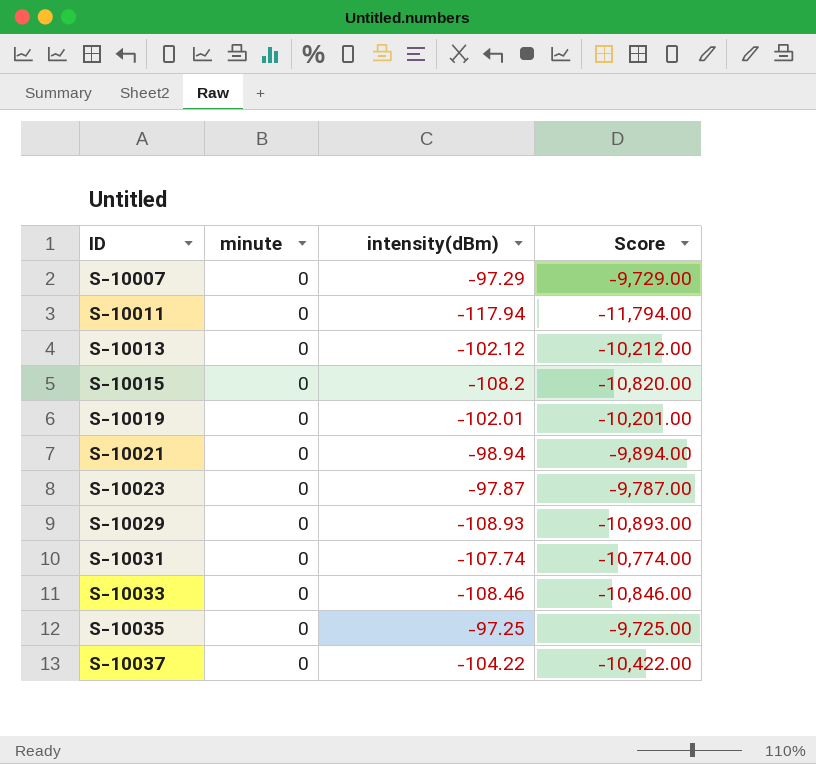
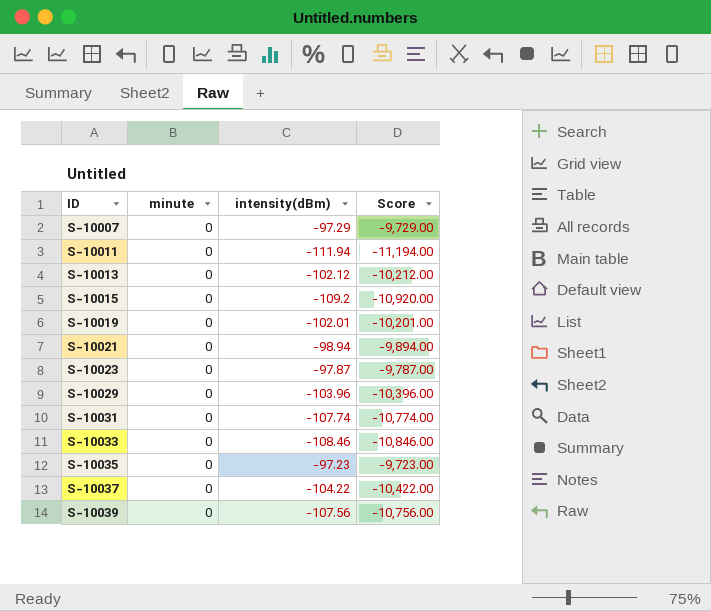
S-10011 | intensity(dBm): -117.94 -> -111.94
S-10011 | Score: -11,794.00 -> -11,194.00
S-10015 | intensity(dBm): -108.2 -> -109.2
S-10015 | Score: -10,820.00 -> -10,920.00
S-10029 | intensity(dBm): -108.93 -> -103.96
S-10029 | Score: -10,893.00 -> -10,396.00
S-10035 | intensity(dBm): -97.25 -> -97.23
S-10035 | Score: -9,725.00 -> -9,723.00
row S-10039: none -> 0 | -107.56 | -10,756.00

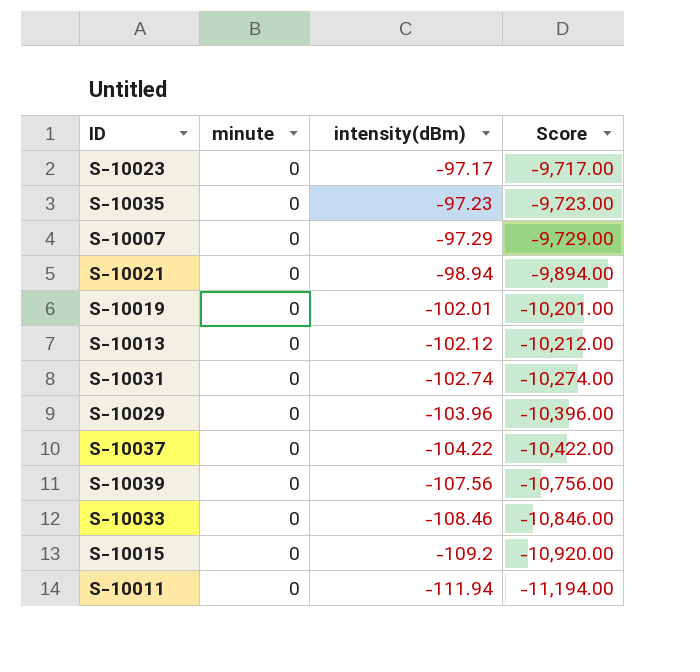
row order: ID ascending -> intensity(dBm) descending
S-10023 | intensity(dBm): -97.87 -> -97.17
S-10023 | Score: -9,787.00 -> -9,717.00
S-10031 | intensity(dBm): -107.74 -> -102.74
S-10031 | Score: -10,774.00 -> -10,274.00

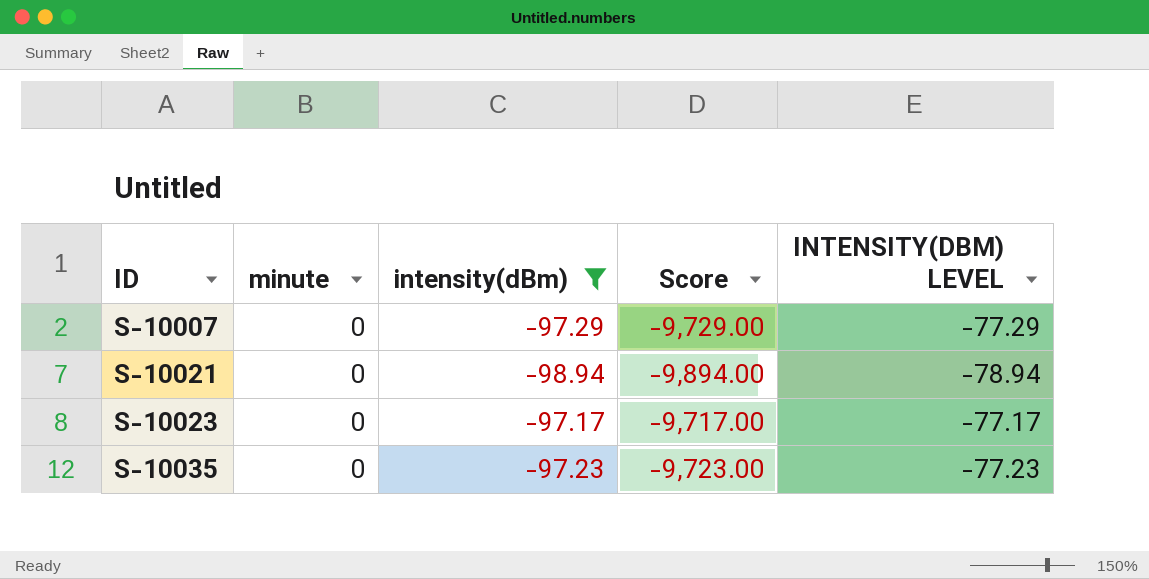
filter: none -> intensity(dBm) >= -98.94
row order: intensity(dBm) descending -> ID ascending
column INTENSITY(DBM) LEVEL | formula: none -> [intensity(dBm)] + 20

